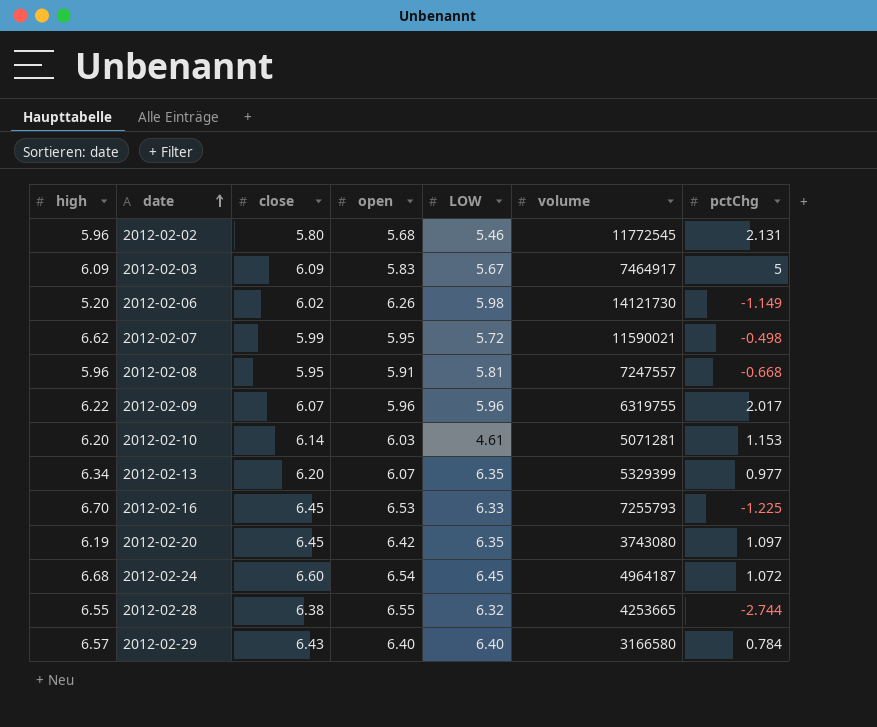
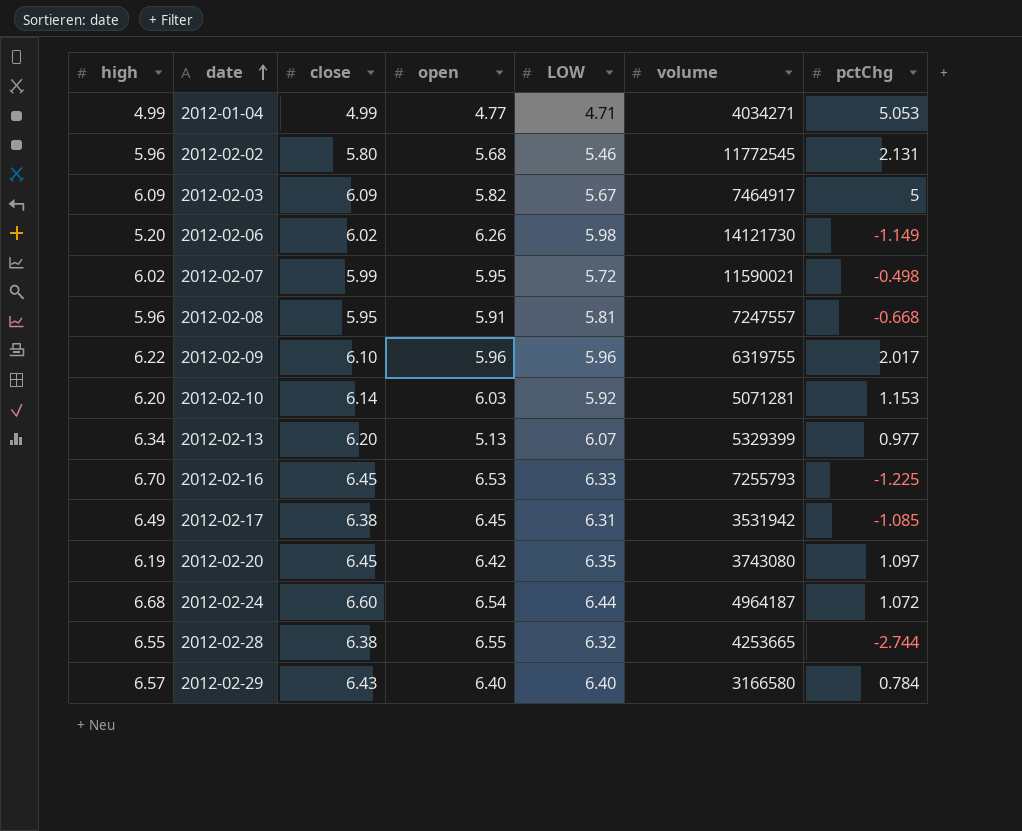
row 2012-01-04: none -> 4.99 | 4.99 | 4.77 | 4.71 | 4034271 | 5.053
2012-02-03 | open: 5.83 -> 5.82
2012-02-07 | high: 6.62 -> 6.02
2012-02-09 | close: 6.07 -> 6.10
2012-02-10 | LOW: 4.61 -> 5.92
2012-02-13 | open: 6.07 -> 5.13
2012-02-13 | LOW: 6.35 -> 6.07
row 2012-02-17: none -> 6.49 | 6.38 | 6.45 | 6.31 | 3531942 | -1.085
2012-02-24 | LOW: 6.45 -> 6.44

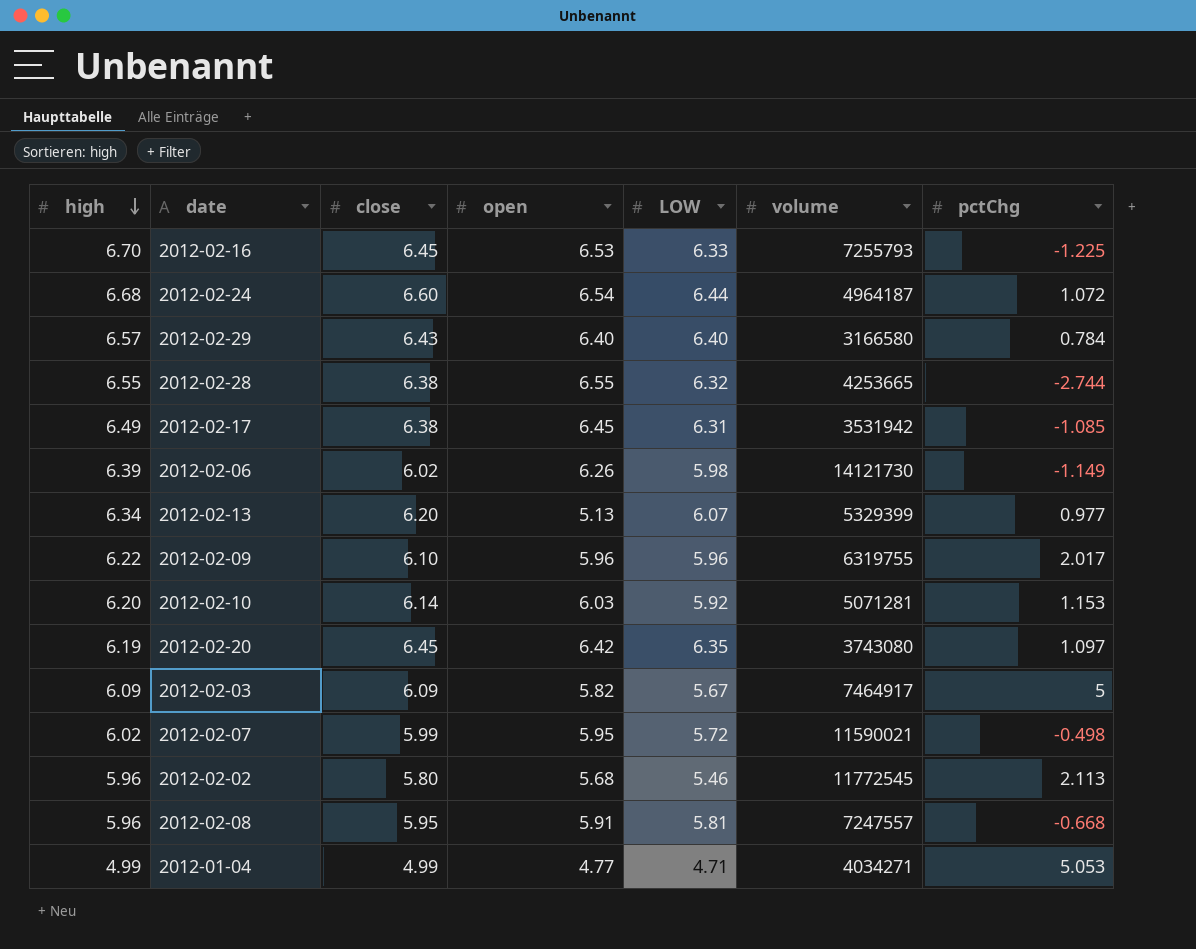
row order: date ascending -> high descending
2012-02-06 | high: 5.20 -> 6.39
2012-02-02 | pctChg: 2.131 -> 2.113

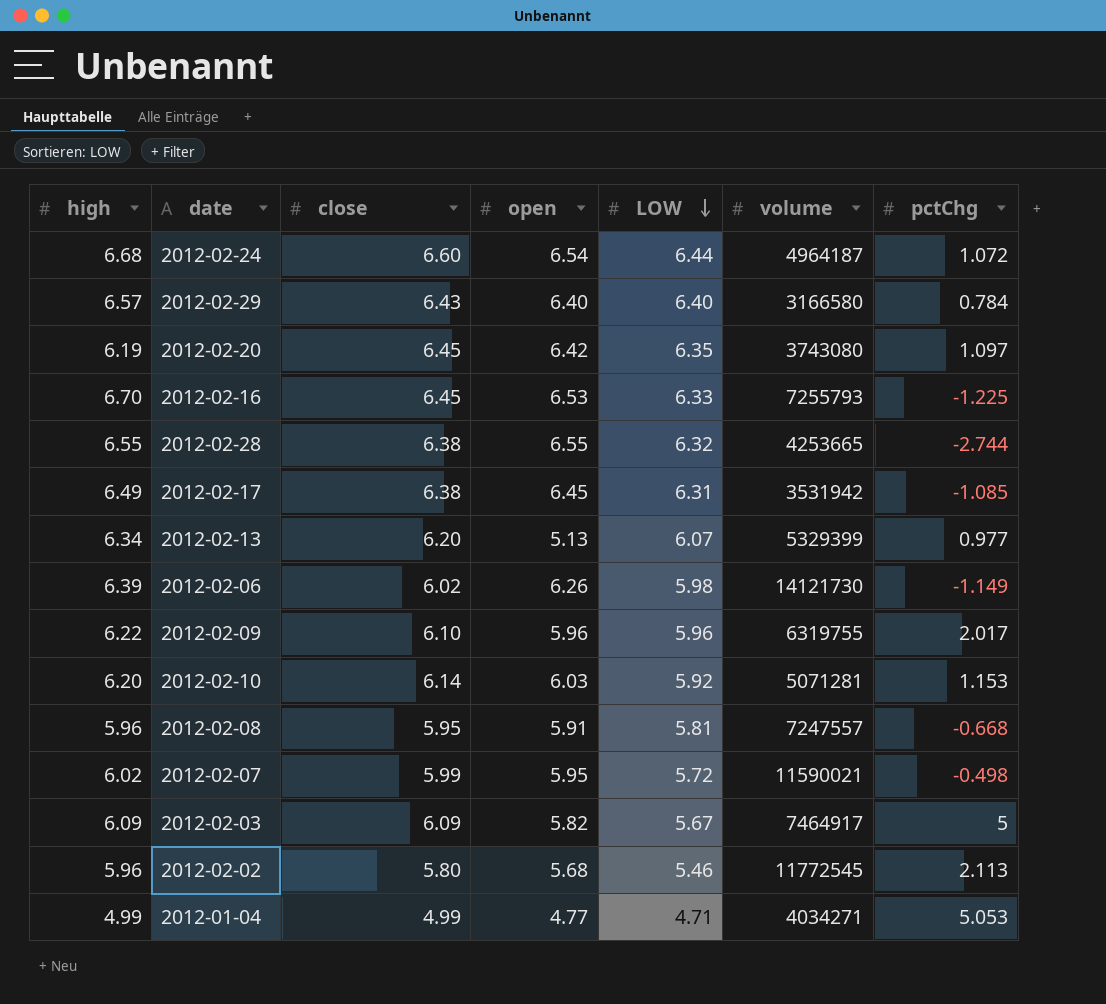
row order: high descending -> LOW descending

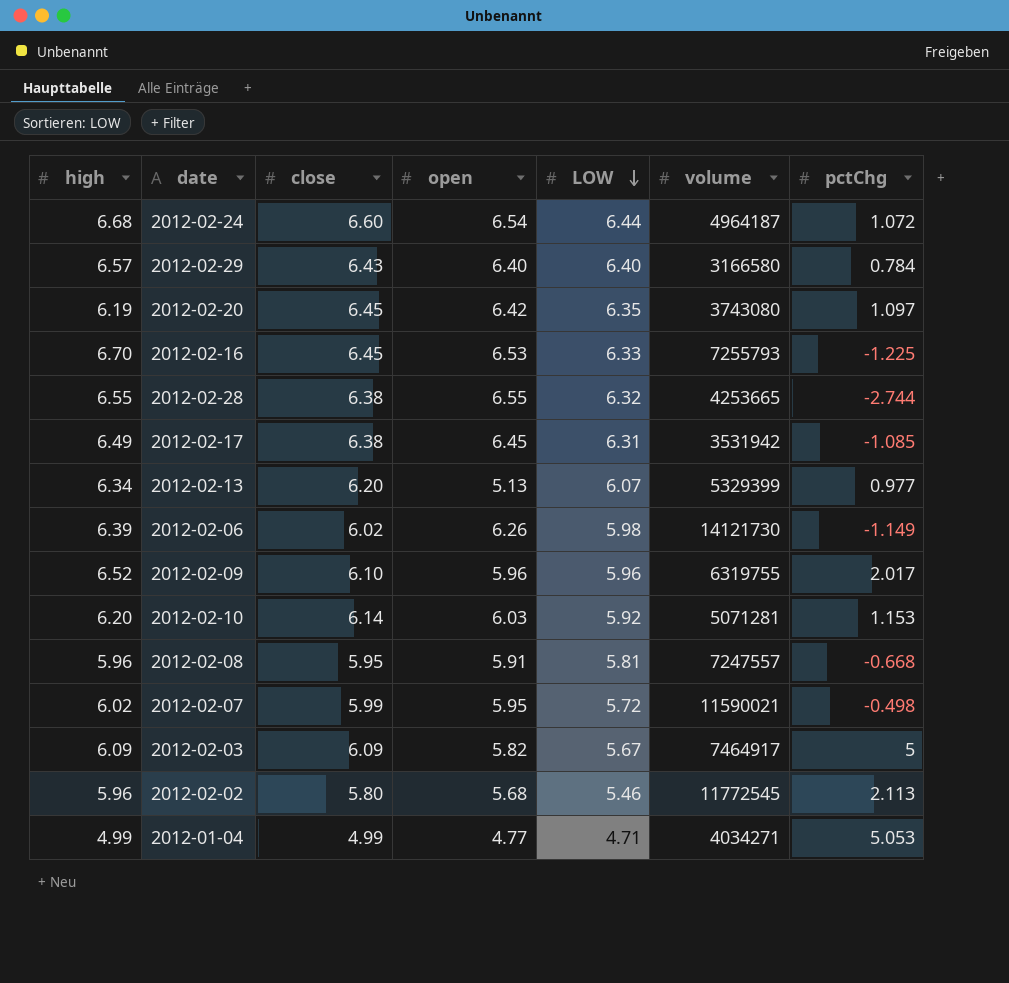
2012-02-09 | high: 6.22 -> 6.52

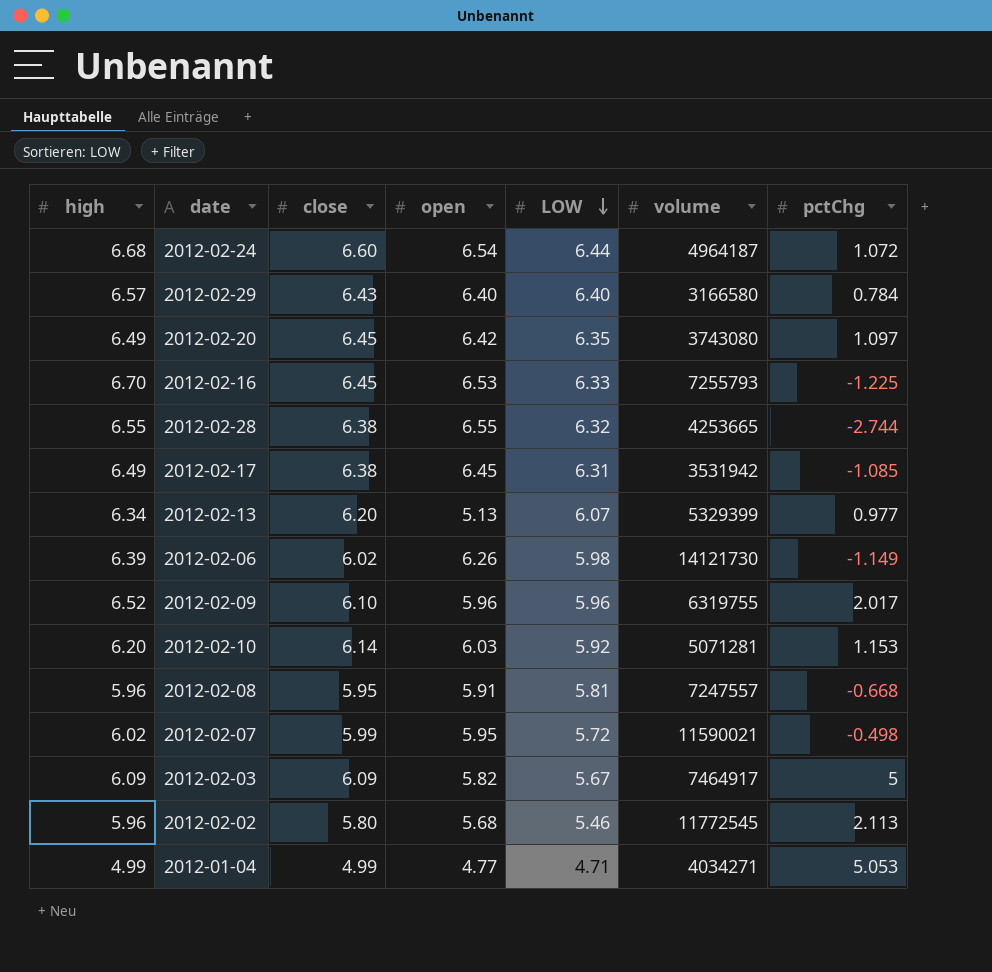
2012-02-20 | high: 6.19 -> 6.49

